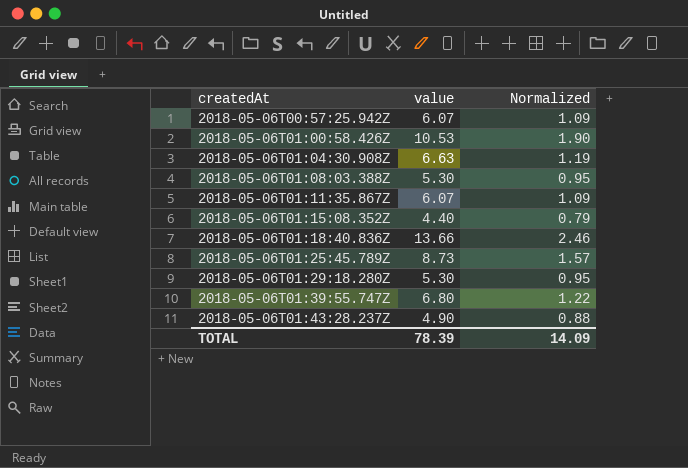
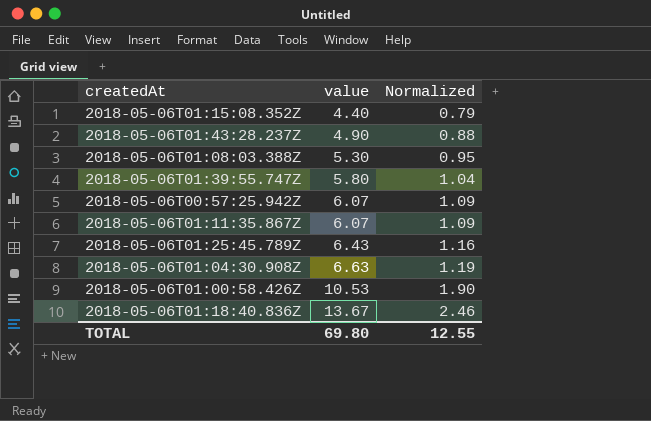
row order: createdAt ascending -> value ascending
row 2018-05-06T01:29:18.280Z: 5.30 | 0.95 -> none
2018-05-06T01:39:55.747Z | value: 6.80 -> 5.80
2018-05-06T01:39:55.747Z | Normalized: 1.22 -> 1.04
2018-05-06T01:25:45.789Z | value: 8.73 -> 6.43
2018-05-06T01:25:45.789Z | Normalized: 1.57 -> 1.16
2018-05-06T01:18:40.836Z | value: 13.66 -> 13.67
TOTAL | value: 78.39 -> 69.80
TOTAL | Normalized: 14.09 -> 12.55

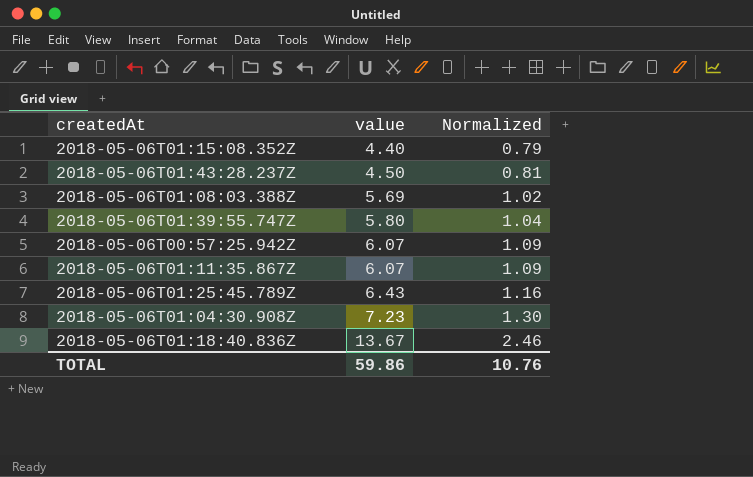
row 2018-05-06T01:00:58.426Z: 10.53 | 1.90 -> none
2018-05-06T01:43:28.237Z | value: 4.90 -> 4.50
2018-05-06T01:43:28.237Z | Normalized: 0.88 -> 0.81
2018-05-06T01:08:03.388Z | value: 5.30 -> 5.69
2018-05-06T01:08:03.388Z | Normalized: 0.95 -> 1.02
2018-05-06T01:04:30.908Z | value: 6.63 -> 7.23
2018-05-06T01:04:30.908Z | Normalized: 1.19 -> 1.30
TOTAL | value: 69.80 -> 59.86
TOTAL | Normalized: 12.55 -> 10.76

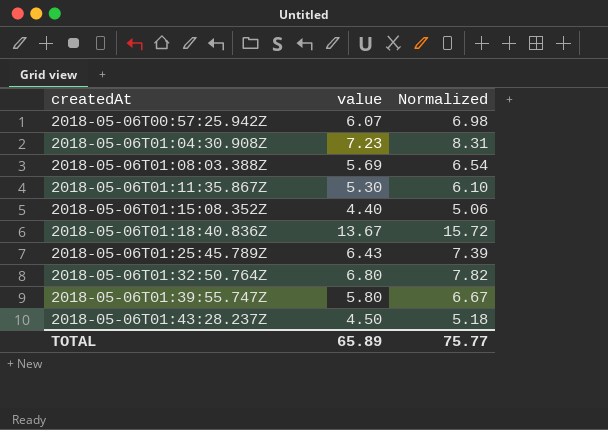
row order: value ascending -> createdAt ascending
column Normalized | formula: [value] * 0.18 -> [value] * 1.15
2018-05-06T01:11:35.867Z | value: 6.07 -> 5.30
row 2018-05-06T01:32:50.764Z: none -> 6.80 | 7.82
TOTAL | value: 59.86 -> 65.89
TOTAL | Normalized: 10.76 -> 75.77

